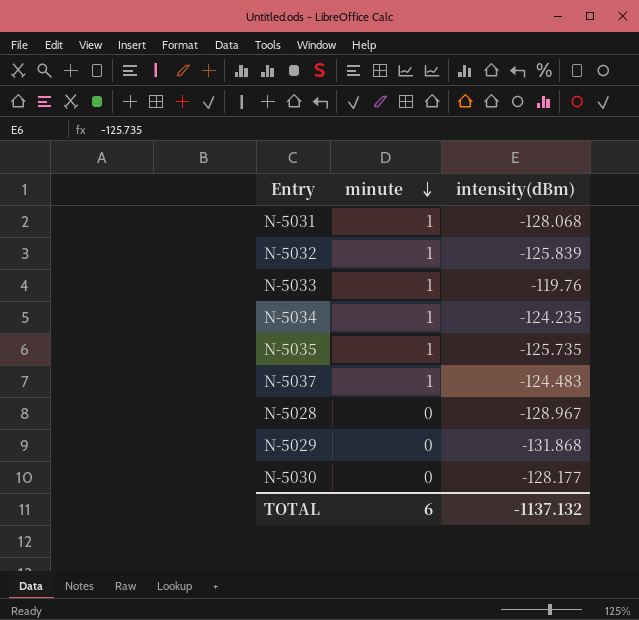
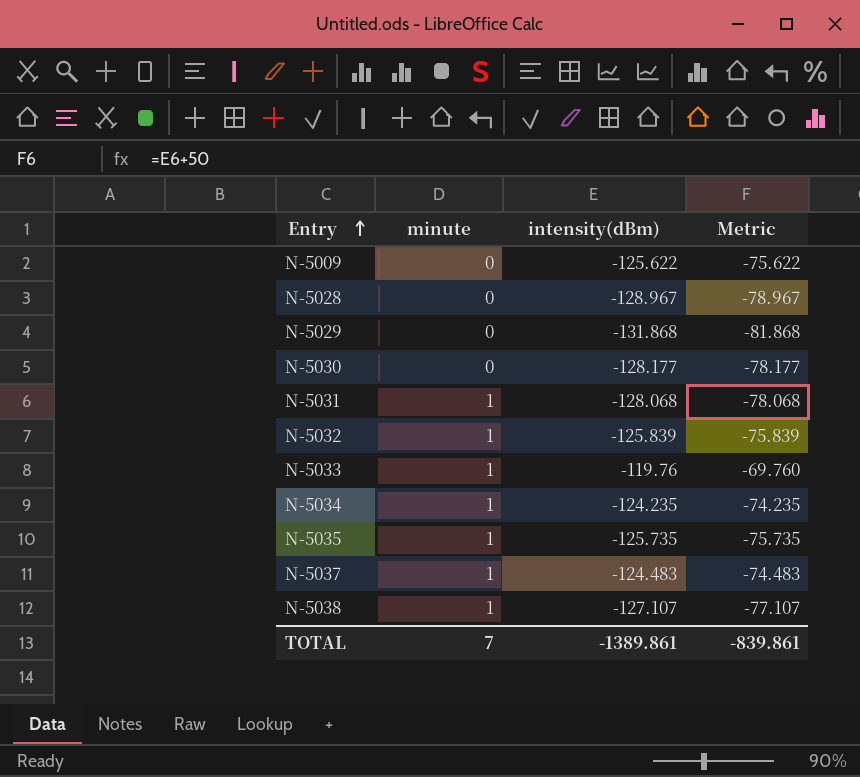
row order: minute descending -> Entry ascending
column Metric | formula: none -> [intensity(dBm)] + 50
row N-5009: none -> 0 | -125.622 | -75.622
row N-5038: none -> 1 | -127.107 | -77.107
TOTAL | minute: 6 -> 7
TOTAL | intensity(dBm): -1137.132 -> -1389.861

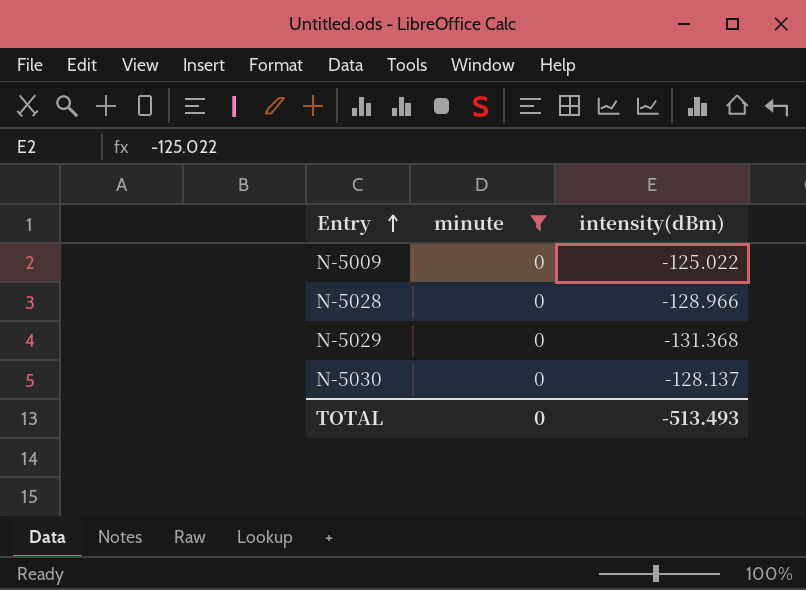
filter: none -> minute = 0
column Metric | formula: [intensity(dBm)] + 50 -> none
N-5009 | intensity(dBm): -125.622 -> -125.022
N-5028 | intensity(dBm): -128.967 -> -128.966
N-5029 | intensity(dBm): -131.868 -> -131.368
N-5030 | intensity(dBm): -128.177 -> -128.137
TOTAL | minute: 7 -> 0
TOTAL | intensity(dBm): -1389.861 -> -513.493

